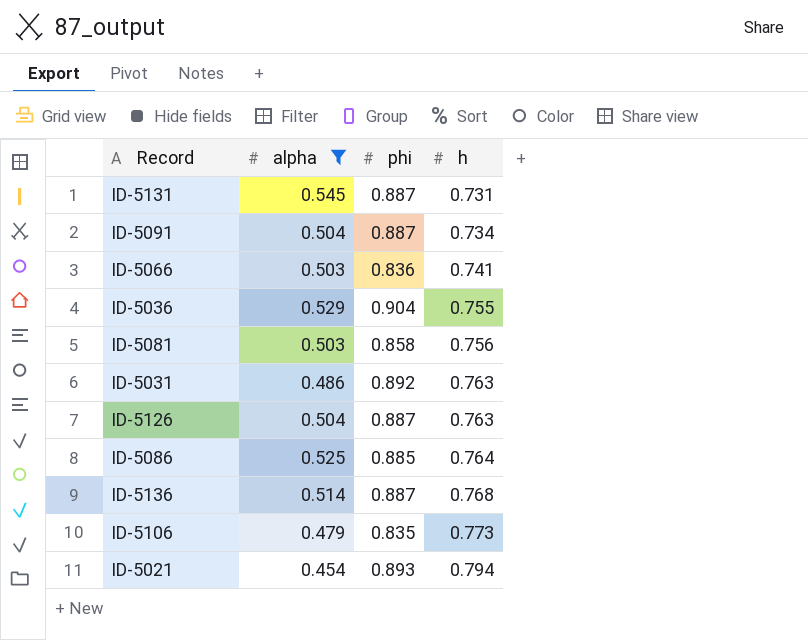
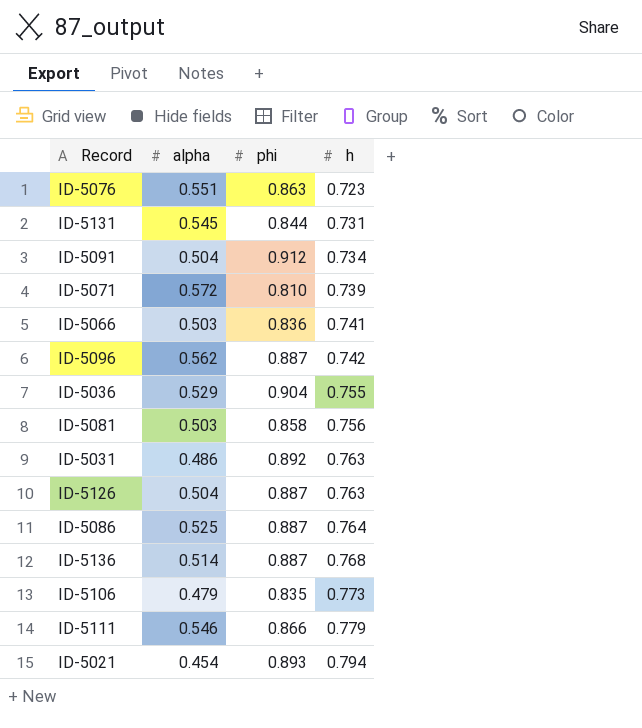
filter: alpha <= 0.545 -> none
ID-5131 | phi: 0.887 -> 0.844
ID-5091 | phi: 0.887 -> 0.912
ID-5086 | phi: 0.885 -> 0.887

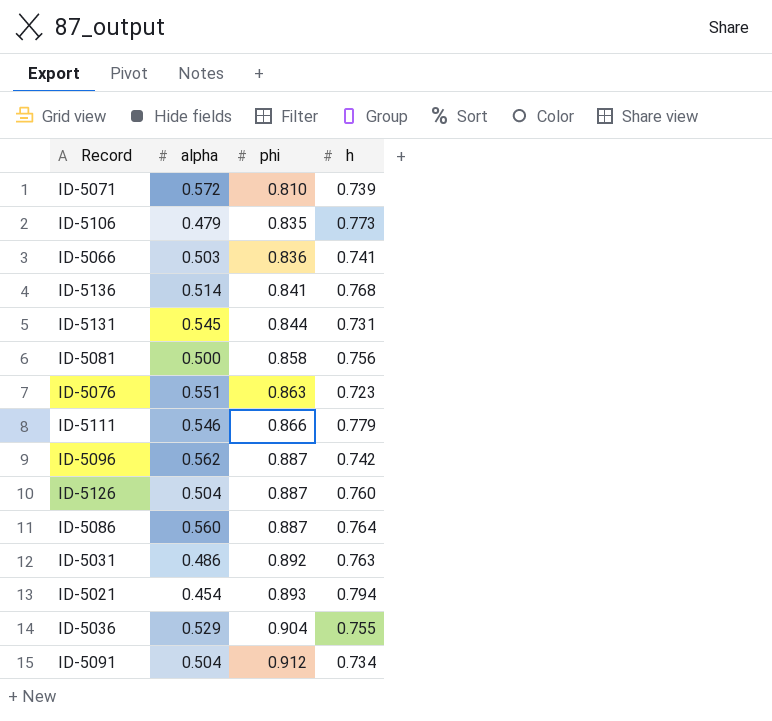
row order: h ascending -> phi ascending
ID-5136 | phi: 0.887 -> 0.841
ID-5081 | alpha: 0.503 -> 0.500
ID-5126 | h: 0.763 -> 0.760
ID-5086 | alpha: 0.525 -> 0.560

